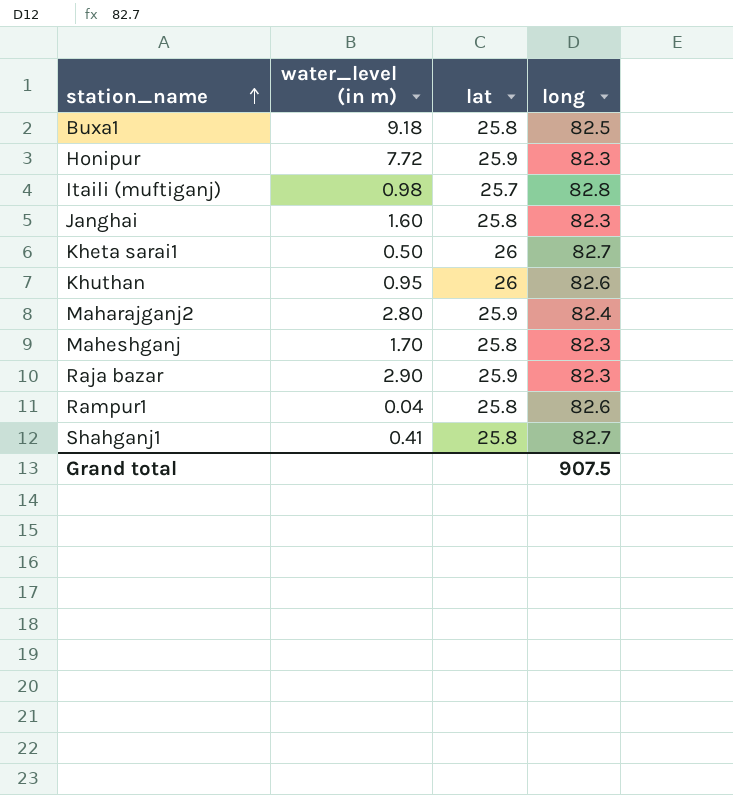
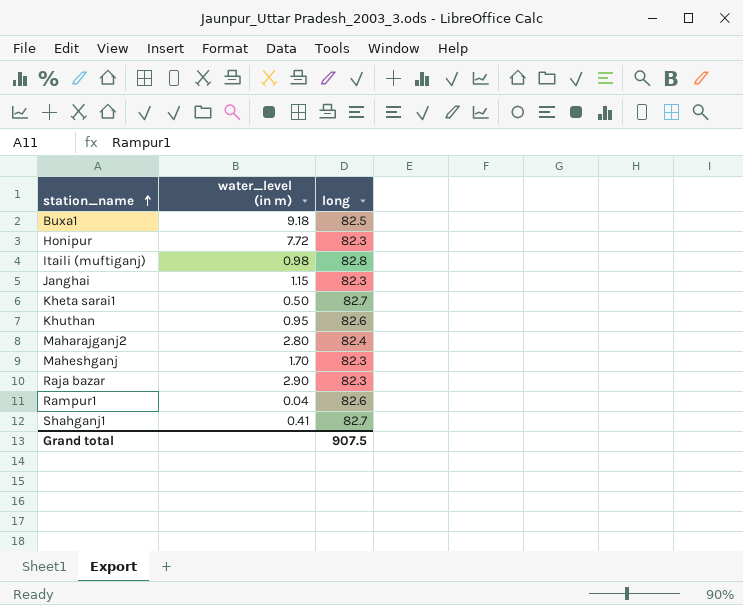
column lat | position: 3 -> none
Janghai | water_level (in m): 1.60 -> 1.15

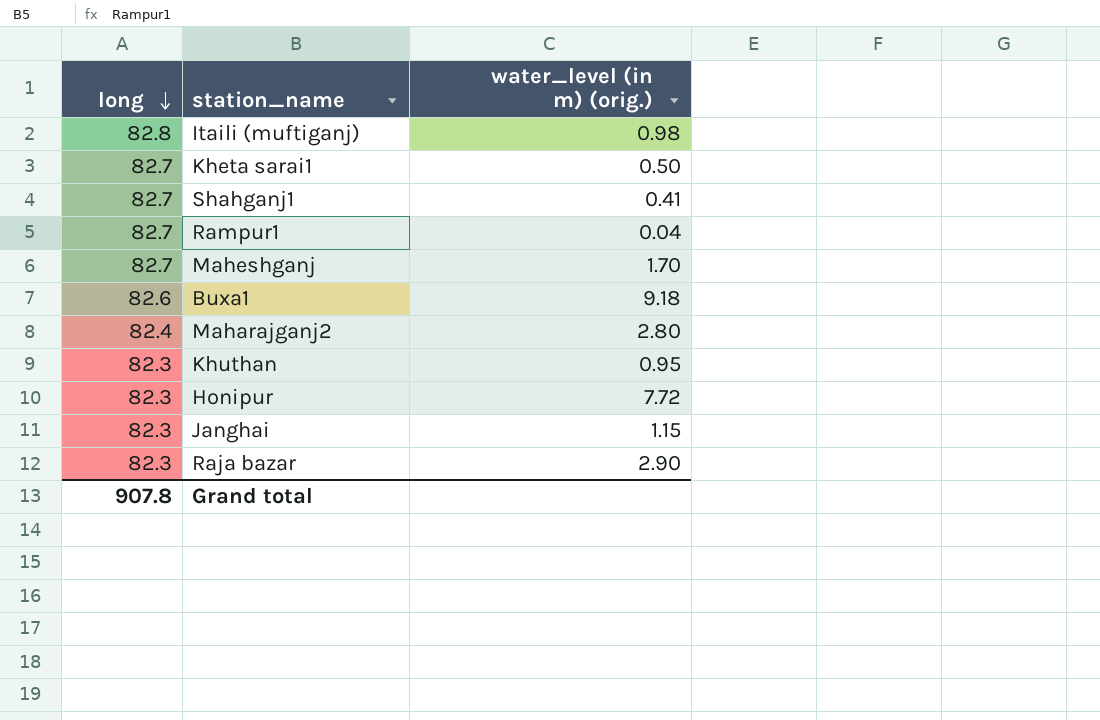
row order: station_name ascending -> long descending
column long | position: 3 -> 1
column name: water_level (in m) -> water_level (in m) (orig.)
Rampur1 | long: 82.6 -> 82.7
Maheshganj | long: 82.3 -> 82.7
Buxa1 | long: 82.5 -> 82.6
Khuthan | long: 82.6 -> 82.3
Grand total | long: 907.5 -> 907.8

